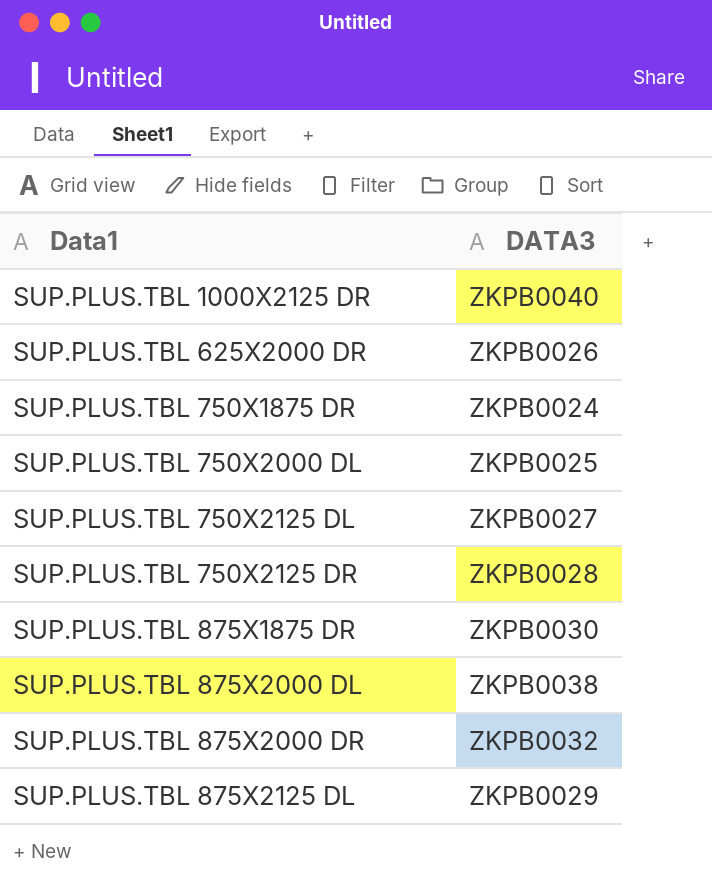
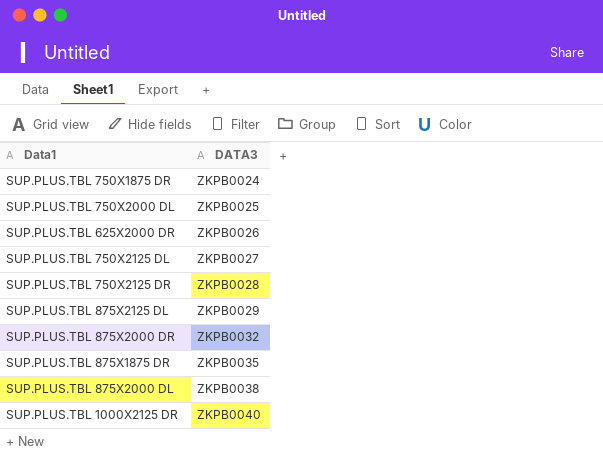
row order: none -> DATA3 ascending
SUP.PLUS.TBL 875X1875 DR | DATA3: ZKPB0030 -> ZKPB0035

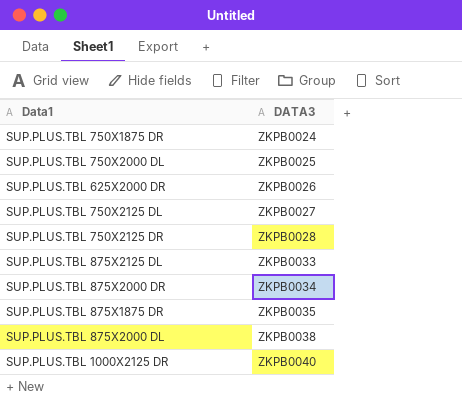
SUP.PLUS.TBL 875X2125 DL | DATA3: ZKPB0029 -> ZKPB0033
SUP.PLUS.TBL 875X2000 DR | DATA3: ZKPB0032 -> ZKPB0034

